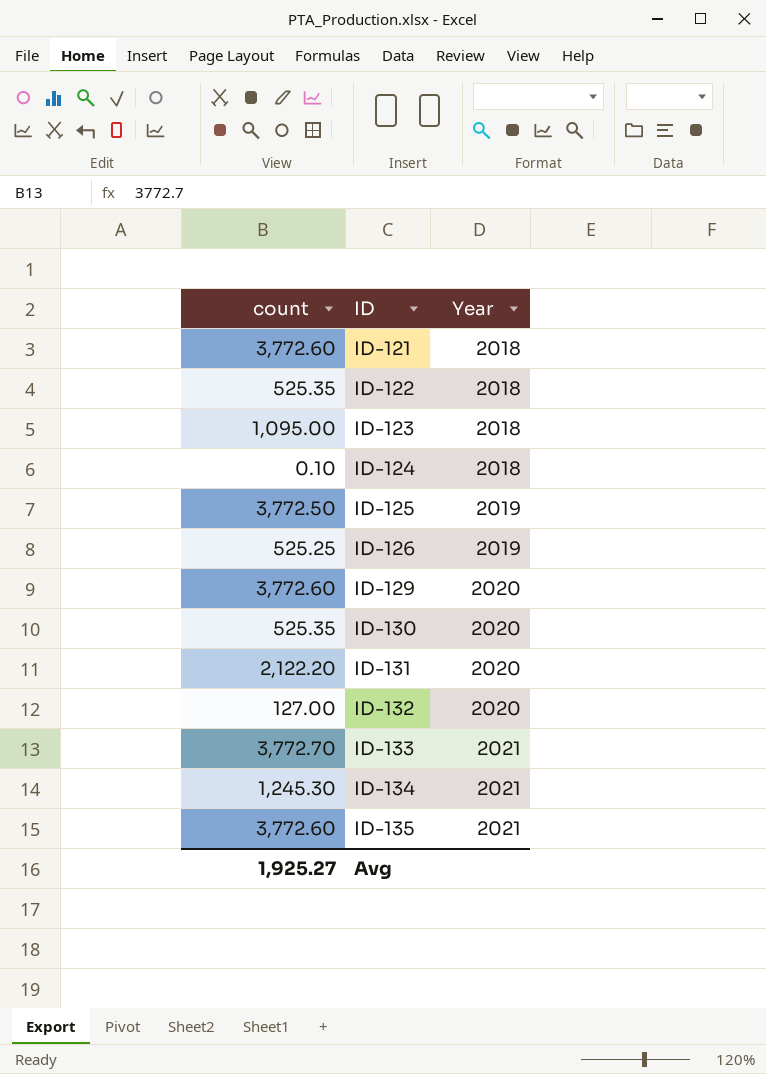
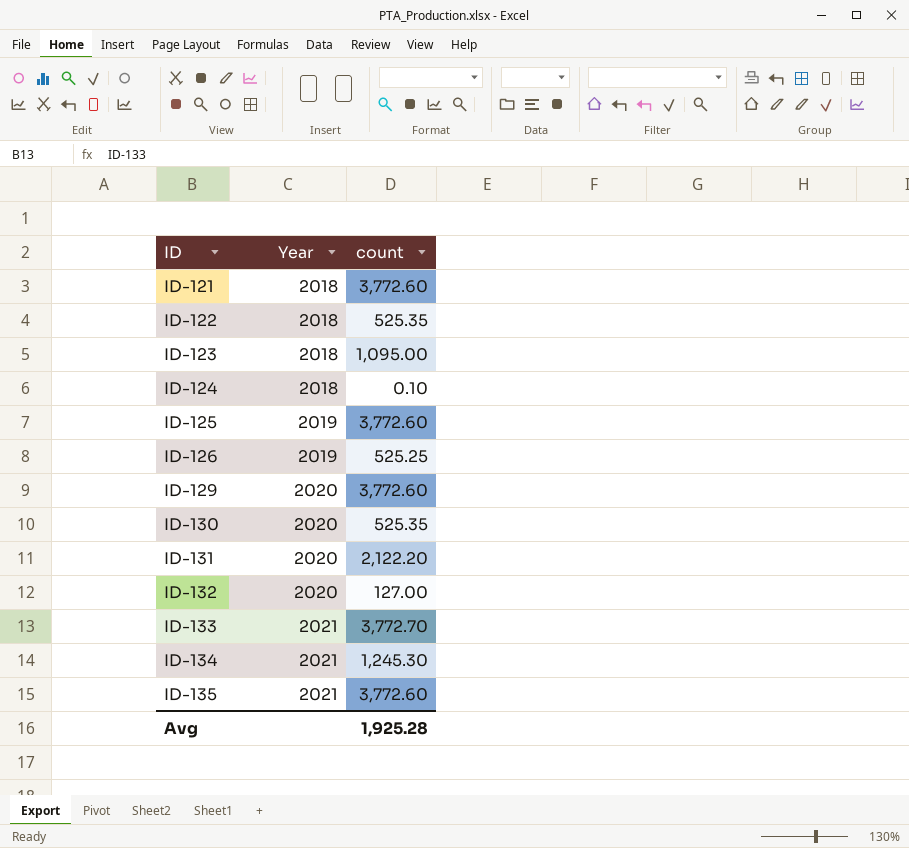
column count | position: 1 -> 3
ID-125 | count: 3,772.50 -> 3,772.60
Avg | count: 1,925.27 -> 1,925.28

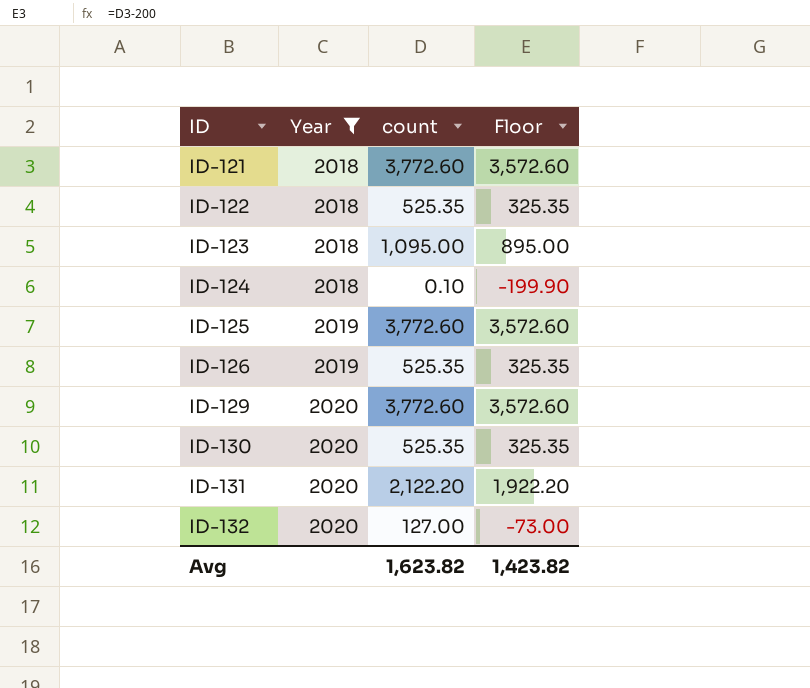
filter: none -> Year != 2021
column Floor | formula: none -> [count] - 200
ID-126 | count: 525.25 -> 525.35
Avg | count: 1,925.28 -> 1,623.82

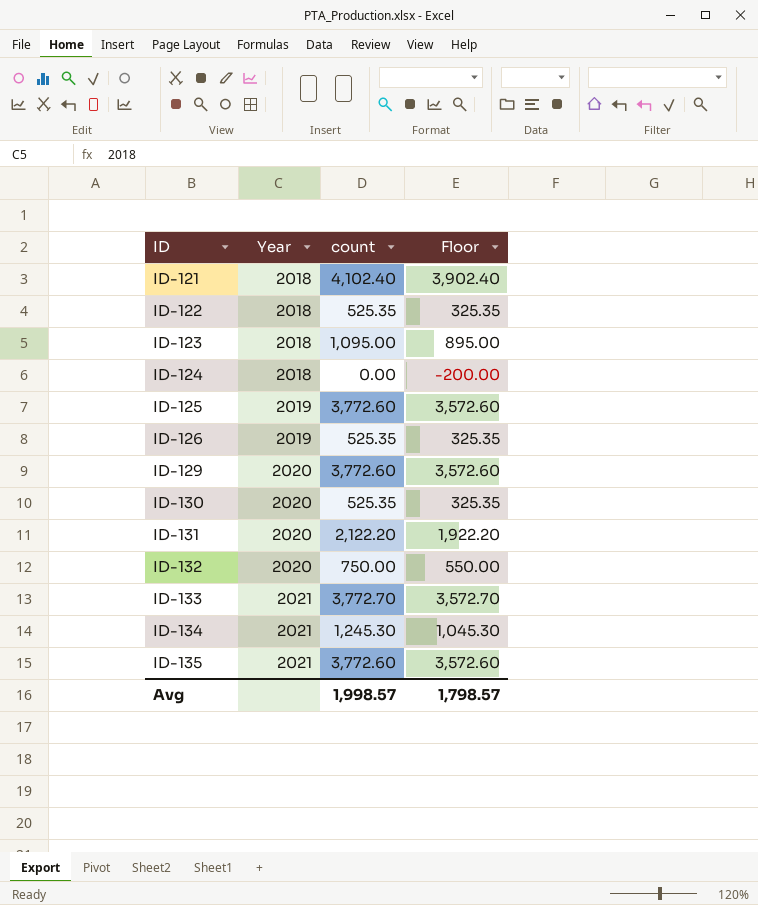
filter: Year != 2021 -> none
ID-121 | count: 3,772.60 -> 4,102.40
ID-121 | Floor: 3,572.60 -> 3,902.40
ID-124 | count: 0.10 -> 0.00
ID-124 | Floor: -199.90 -> -200.00
ID-132 | count: 127.00 -> 750.00
ID-132 | Floor: -73.00 -> 550.00
Avg | count: 1,623.82 -> 1,998.57
Avg | Floor: 1,423.82 -> 1,798.57

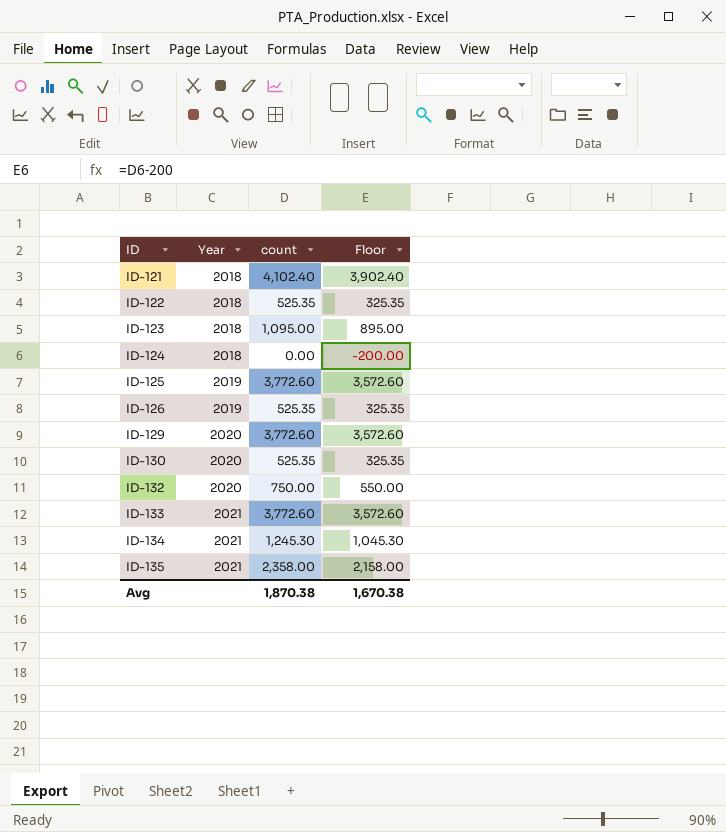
row ID-131: 2020 | 2,122.20 | 1,922.20 -> none
ID-133 | count: 3,772.70 -> 3,772.60
ID-133 | Floor: 3,572.70 -> 3,572.60
ID-135 | count: 3,772.60 -> 2,358.00
ID-135 | Floor: 3,572.60 -> 2,158.00
Avg | count: 1,998.57 -> 1,870.38
Avg | Floor: 1,798.57 -> 1,670.38

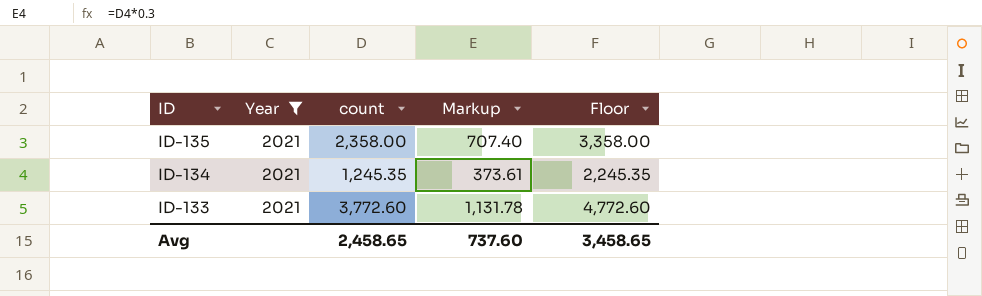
filter: none -> Year = 2021
row order: ID ascending -> ID descending
column Markup | formula: none -> [count] * 0.3
column Floor | formula: [count] - 200 -> [count] + 1000
ID-134 | count: 1,245.30 -> 1,245.35
Avg | count: 1,870.38 -> 2,458.65
Avg | Floor: 1,670.38 -> 3,458.65

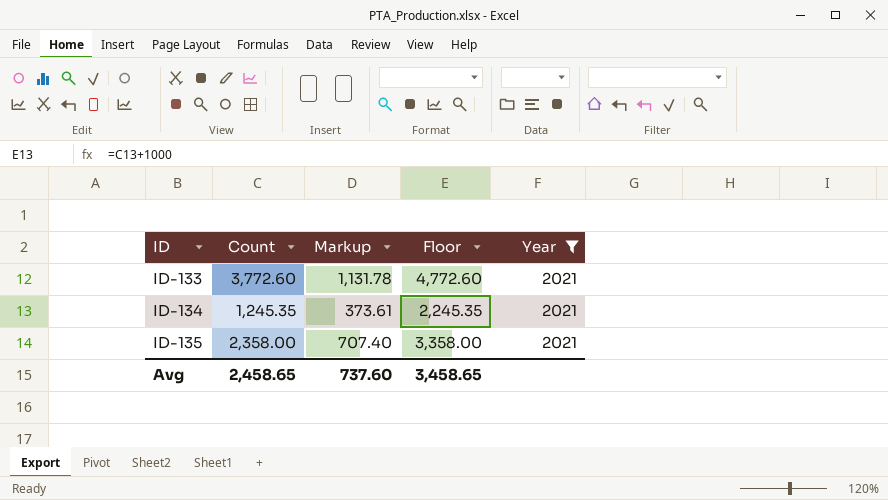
row order: ID descending -> ID ascending
column name: count -> Count
column Year | position: 2 -> 5

